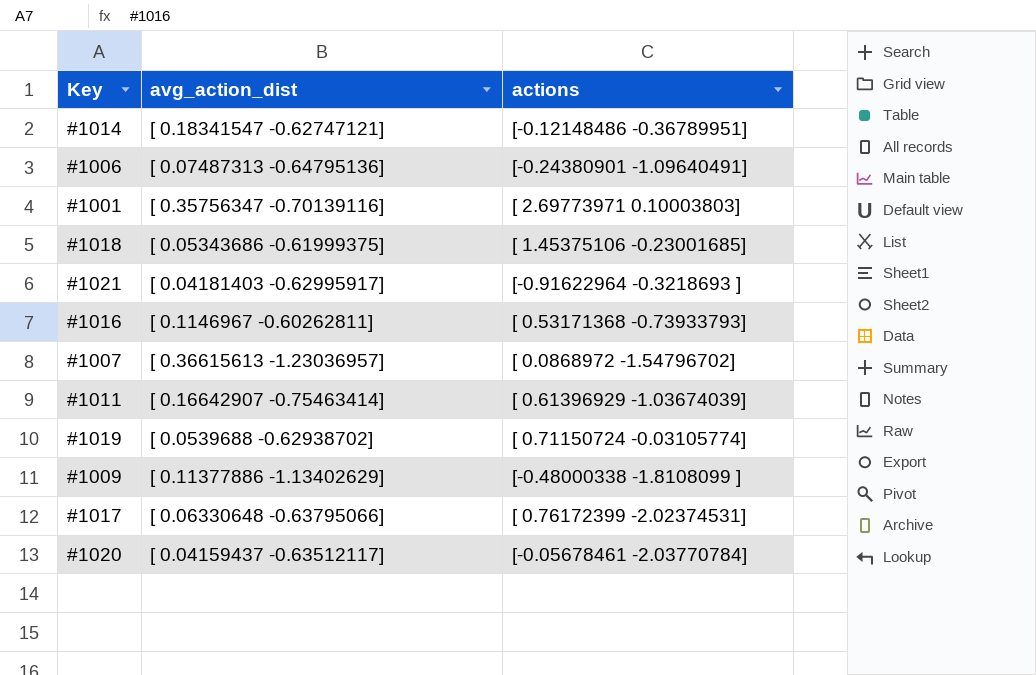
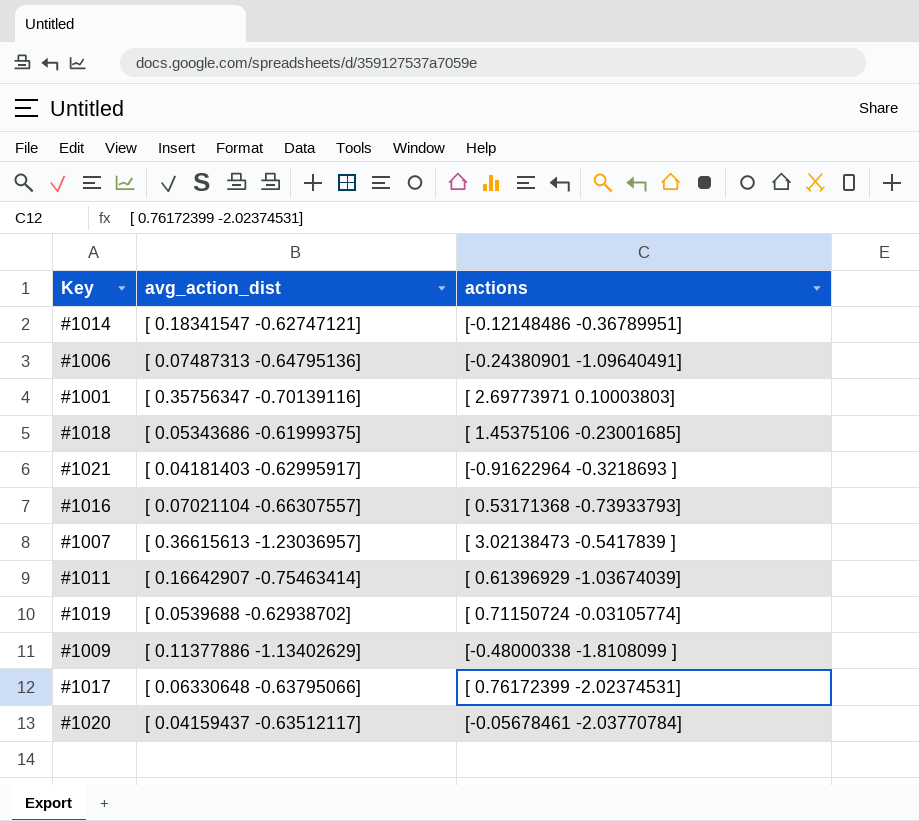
#1016 | avg_action_dist: [ 0.1146967 -0.60262811] -> [ 0.07021104 -0.66307557]
#1007 | actions: [ 0.0868972 -1.54796702] -> [ 3.02138473 -0.5417839 ]

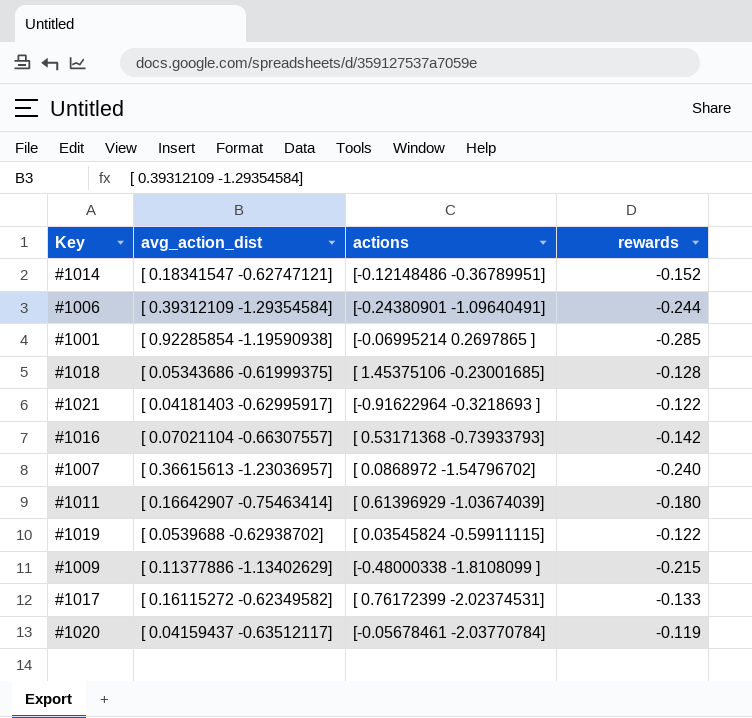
column rewards | position: none -> 4
#1006 | avg_action_dist: [ 0.07487313 -0.64795136] -> [ 0.39312109 -1.29354584]
#1001 | avg_action_dist: [ 0.35756347 -0.70139116] -> [ 0.92285854 -1.19590938]
#1001 | actions: [ 2.69773971 0.10003803] -> [-0.06995214 0.2697865 ]
#1007 | actions: [ 3.02138473 -0.5417839 ] -> [ 0.0868972 -1.54796702]
#1019 | actions: [ 0.71150724 -0.03105774] -> [ 0.03545824 -0.59911115]
#1017 | avg_action_dist: [ 0.06330648 -0.63795066] -> [ 0.16115272 -0.62349582]

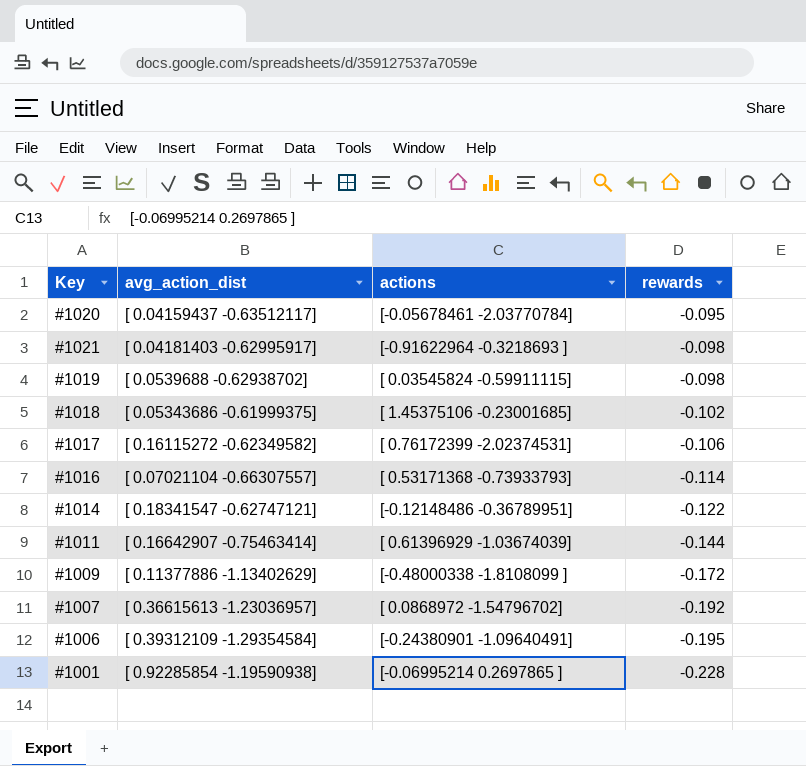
row order: none -> rewards descending
#1020 | rewards: -0.119 -> -0.095
#1021 | rewards: -0.122 -> -0.098
#1019 | rewards: -0.122 -> -0.098
#1018 | rewards: -0.128 -> -0.102
#1017 | rewards: -0.133 -> -0.106
#1016 | rewards: -0.142 -> -0.114
#1014 | rewards: -0.152 -> -0.122
#1011 | rewards: -0.180 -> -0.144
#1009 | rewards: -0.215 -> -0.172
#1007 | rewards: -0.240 -> -0.192
#1006 | rewards: -0.244 -> -0.195
#1001 | rewards: -0.285 -> -0.228

